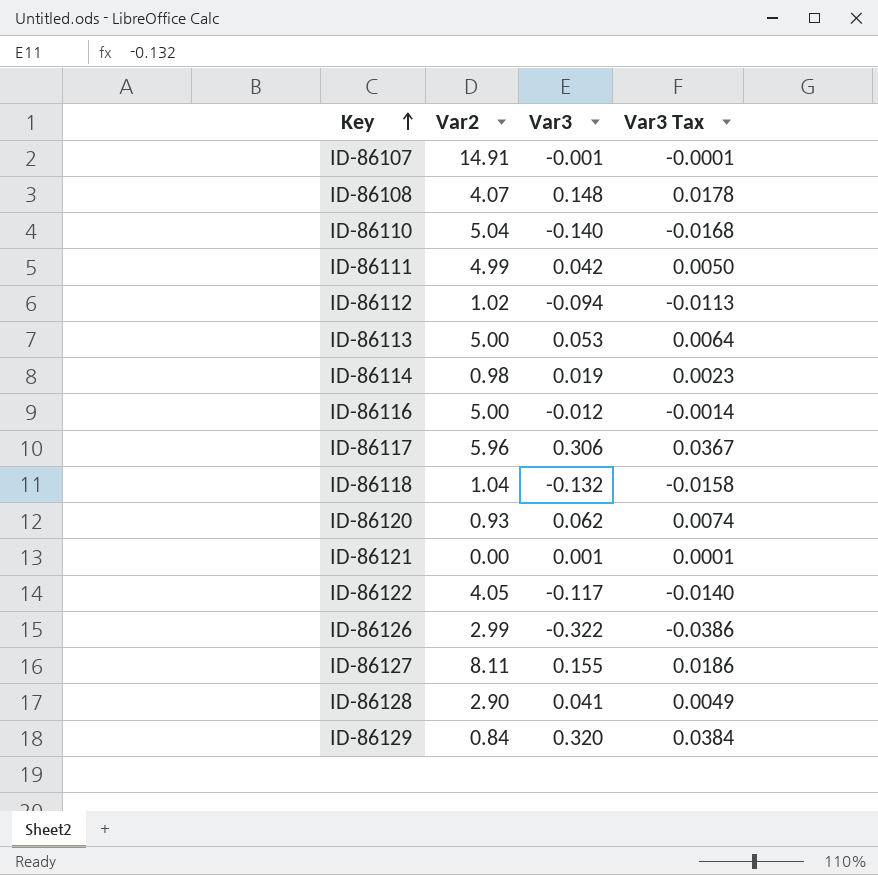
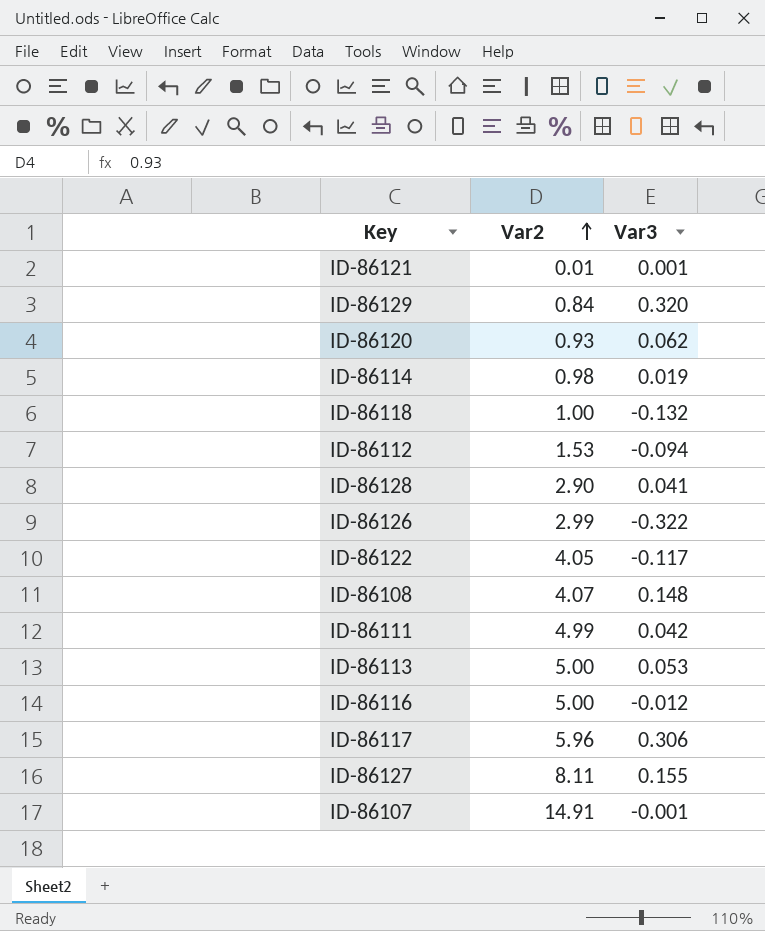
row order: Key ascending -> Var2 ascending
column Var3 Tax | formula: [Var3] * 0.12 -> none
row ID-86110: 5.04 | -0.140 | -0.0168 -> none
ID-86121 | Var2: 0.00 -> 0.01
ID-86118 | Var2: 1.04 -> 1.00
ID-86112 | Var2: 1.02 -> 1.53

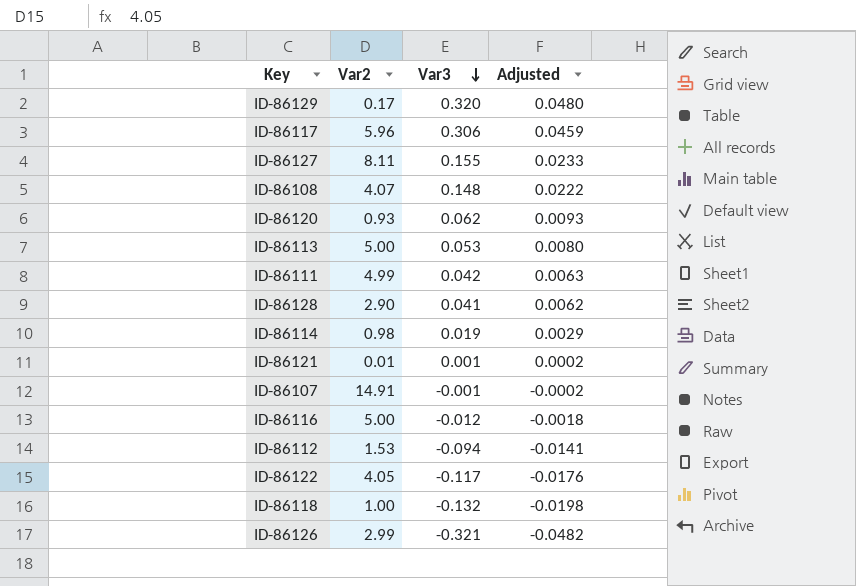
row order: Var2 ascending -> Var3 descending
column Adjusted | formula: none -> [Var3] * 0.15
ID-86129 | Var2: 0.84 -> 0.17
ID-86126 | Var3: -0.322 -> -0.321

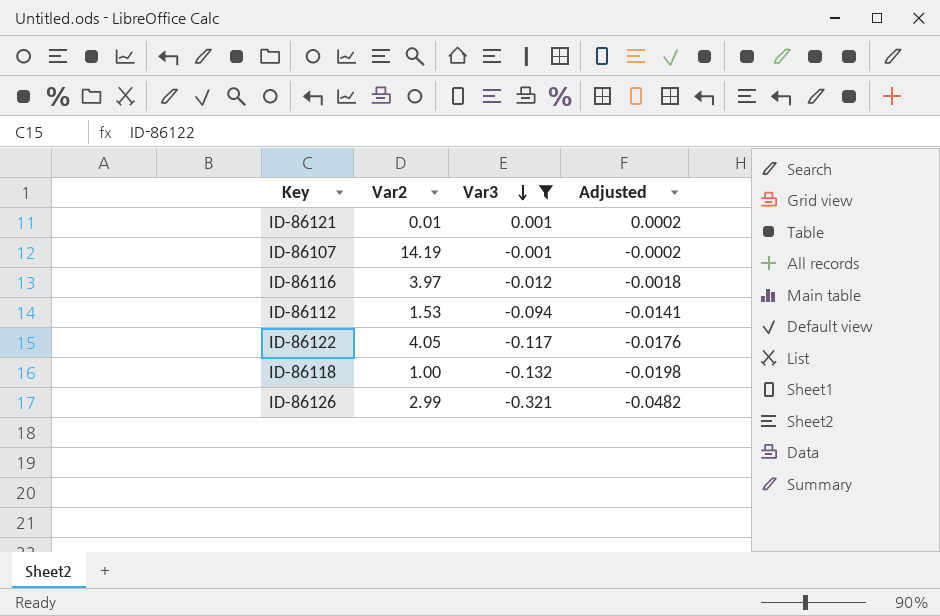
filter: none -> Var3 <= 0.001
ID-86107 | Var2: 14.91 -> 14.19
ID-86116 | Var2: 5.00 -> 3.97

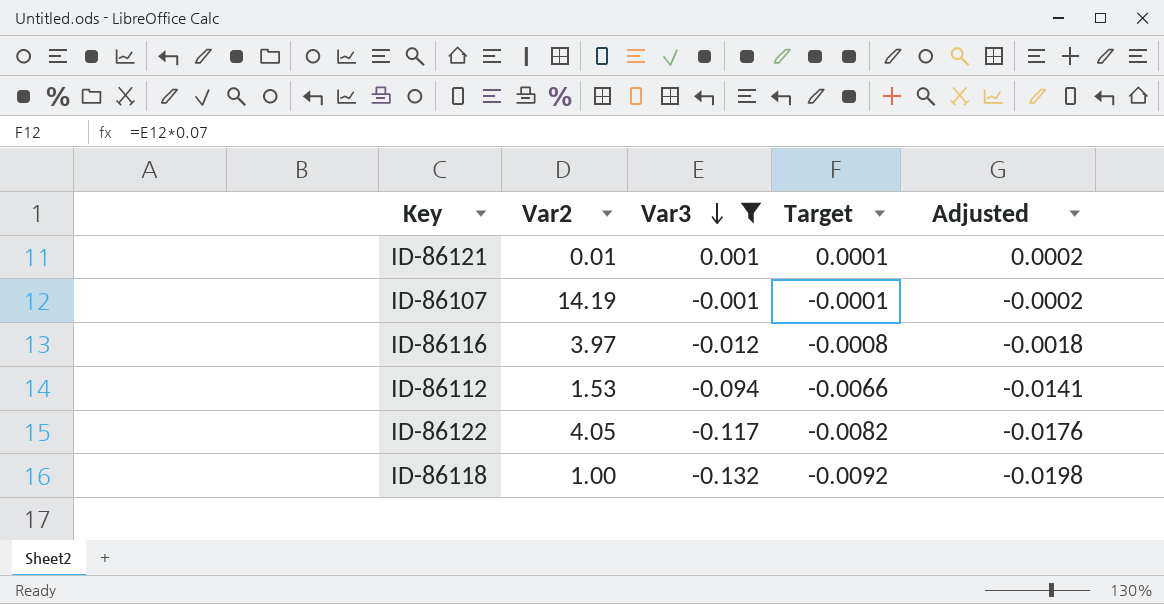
column Target | formula: none -> [Var3] * 0.07
row ID-86126: 2.99 | -0.321 | -0.0482 -> none

